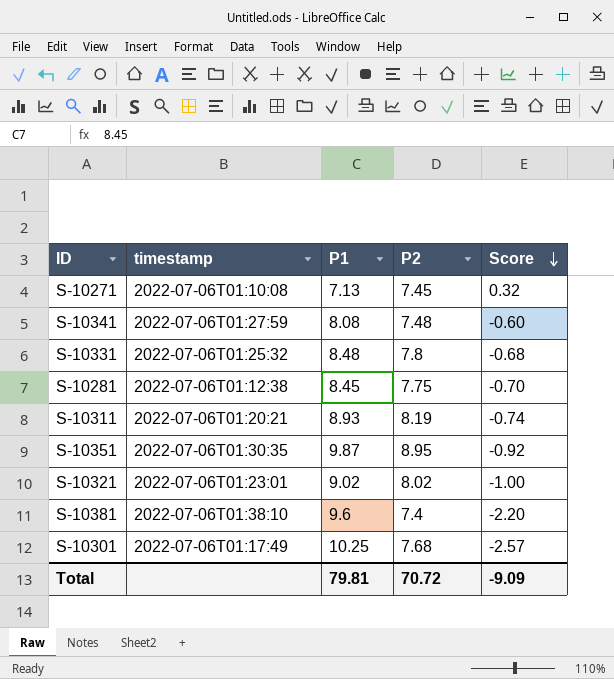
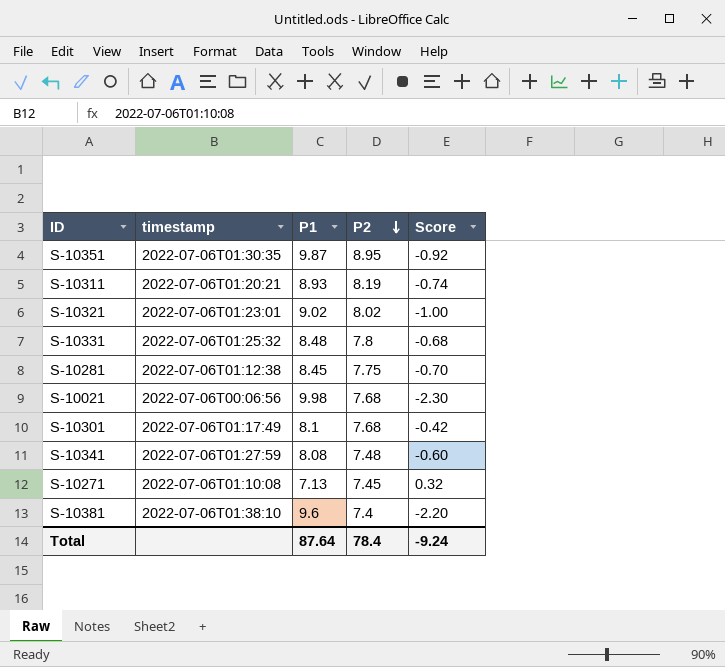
row order: Score descending -> P2 descending
row S-10021: none -> 2022-07-06T00:06:56 | 9.98 | 7.68 | -2.30
S-10301 | P1: 10.25 -> 8.1
S-10301 | Score: -2.57 -> -0.42
Total | P1: 79.81 -> 87.64
Total | P2: 70.72 -> 78.4
Total | Score: -9.09 -> -9.24

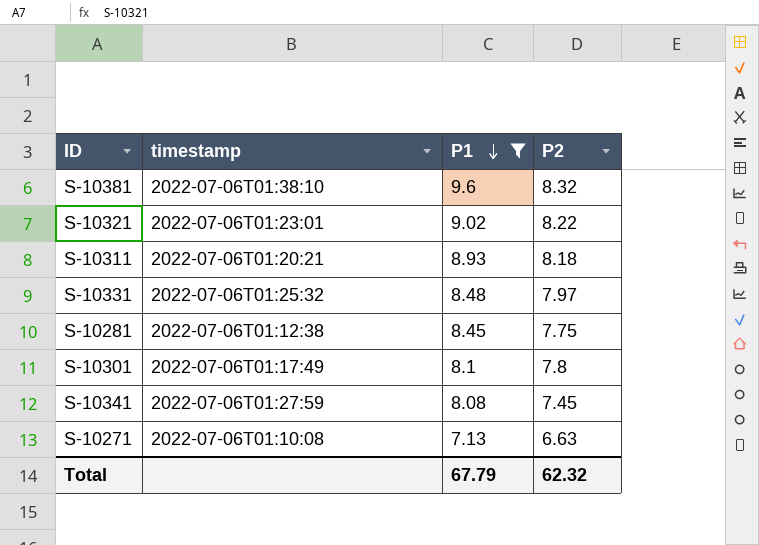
filter: none -> P1 <= 9.6
row order: P2 descending -> P1 descending
column Score | formula: [P2] - [P1] -> none
S-10381 | P2: 7.4 -> 8.32
S-10321 | P2: 8.02 -> 8.22
S-10311 | P2: 8.19 -> 8.18
S-10331 | P2: 7.8 -> 7.97
S-10301 | P2: 7.68 -> 7.8
S-10341 | P2: 7.48 -> 7.45
S-10271 | P2: 7.45 -> 6.63
Total | P1: 87.64 -> 67.79
Total | P2: 78.4 -> 62.32

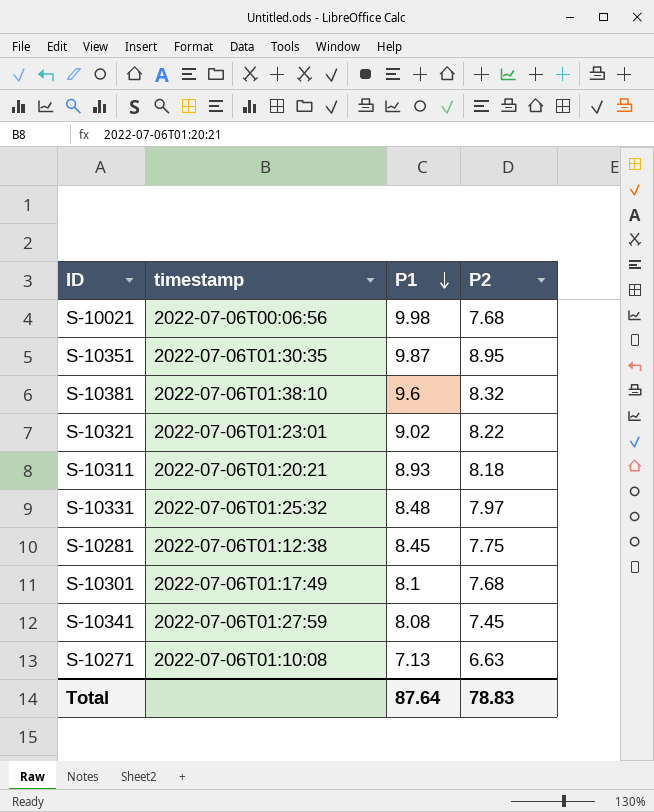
filter: P1 <= 9.6 -> none
S-10301 | P2: 7.8 -> 7.68
Total | P1: 67.79 -> 87.64
Total | P2: 62.32 -> 78.83

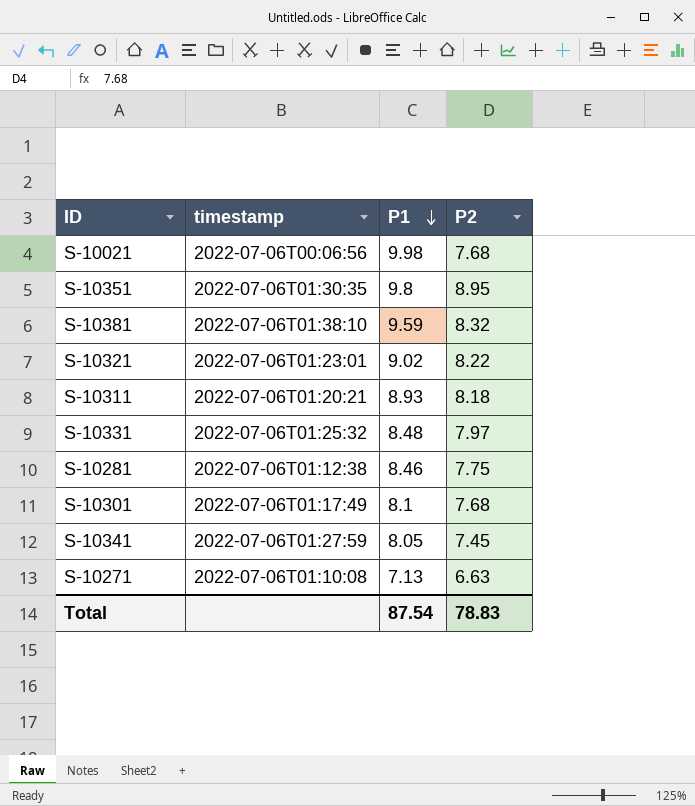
S-10351 | P1: 9.87 -> 9.8
S-10381 | P1: 9.6 -> 9.59
S-10281 | P1: 8.45 -> 8.46
S-10341 | P1: 8.08 -> 8.05
Total | P1: 87.64 -> 87.54

